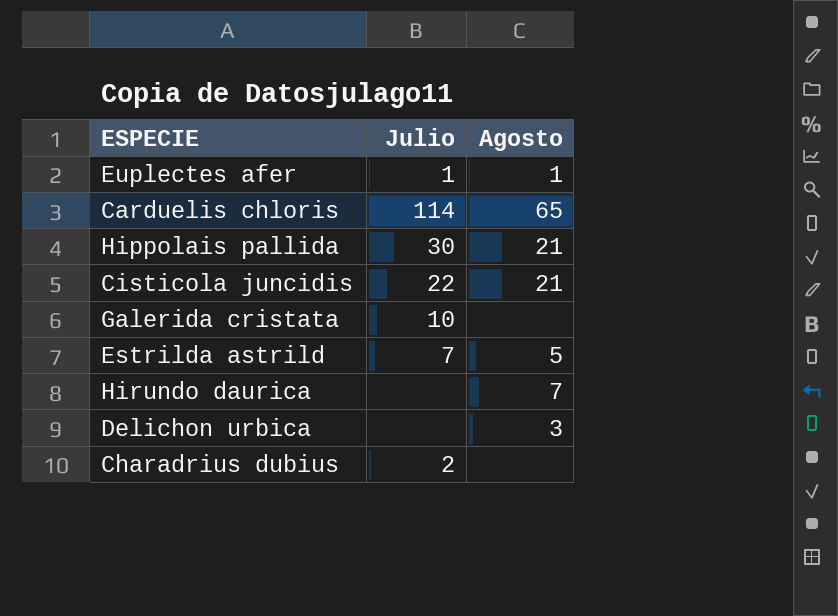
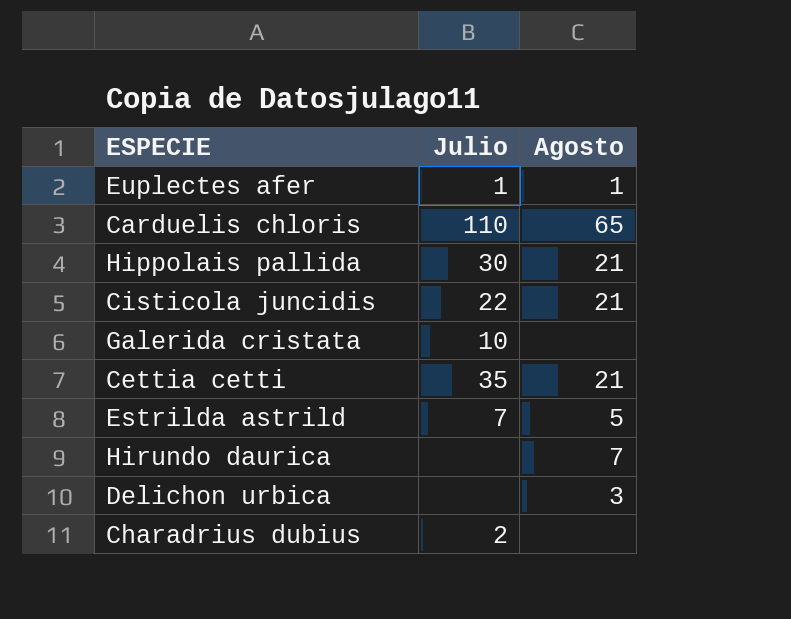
Carduelis chloris | Julio: 114 -> 110
row Cettia cetti: none -> 35 | 21

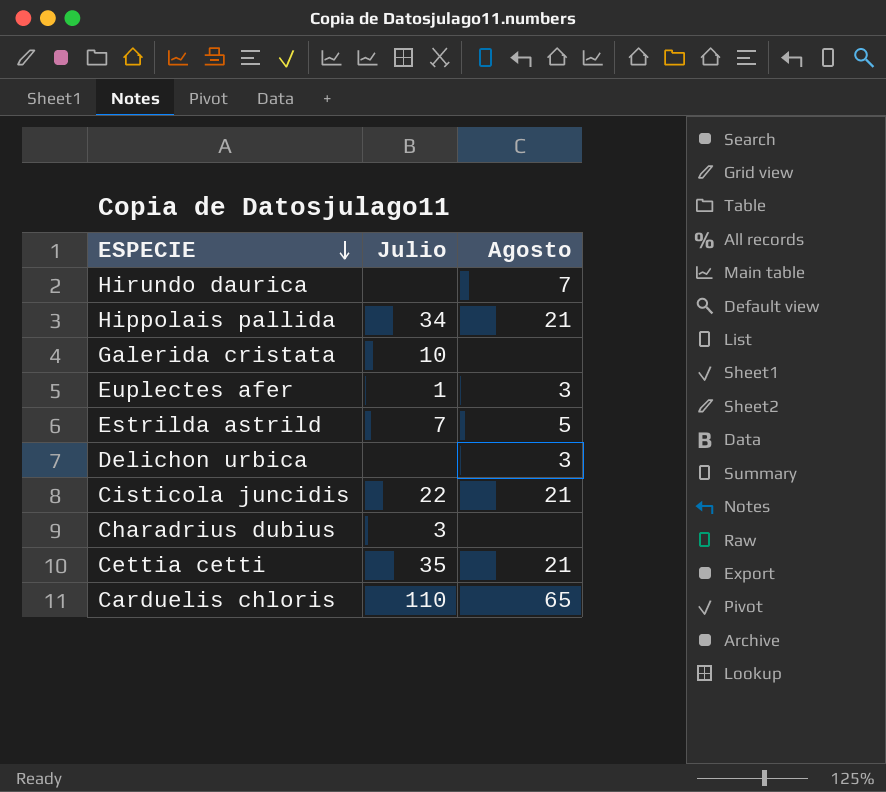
row order: none -> ESPECIE descending
Hippolais pallida | Julio: 30 -> 34
Euplectes afer | Agosto: 1 -> 3
Charadrius dubius | Julio: 2 -> 3

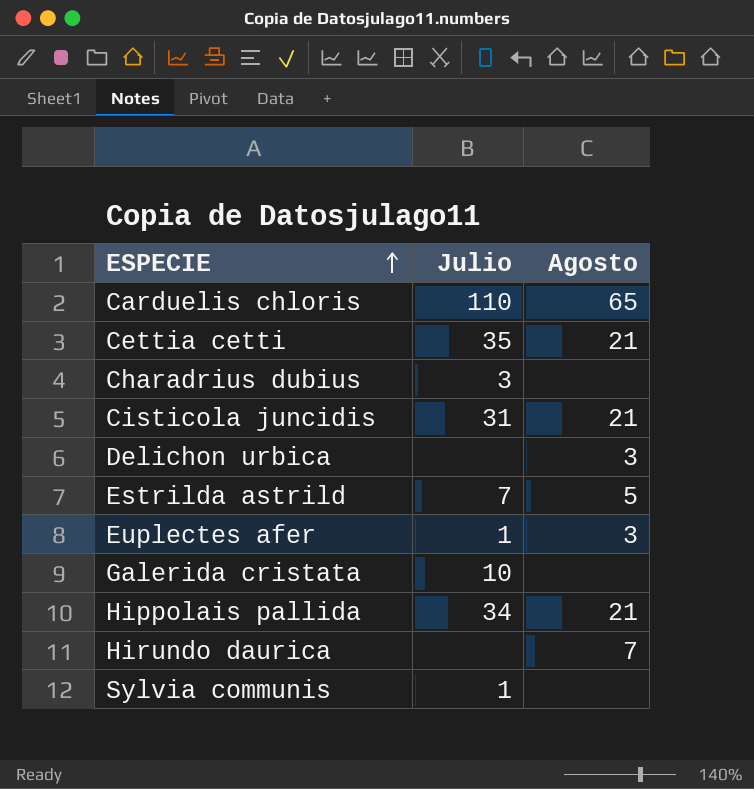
row order: ESPECIE descending -> ESPECIE ascending
Cisticola juncidis | Julio: 22 -> 31
row Sylvia communis: none -> 1 | none

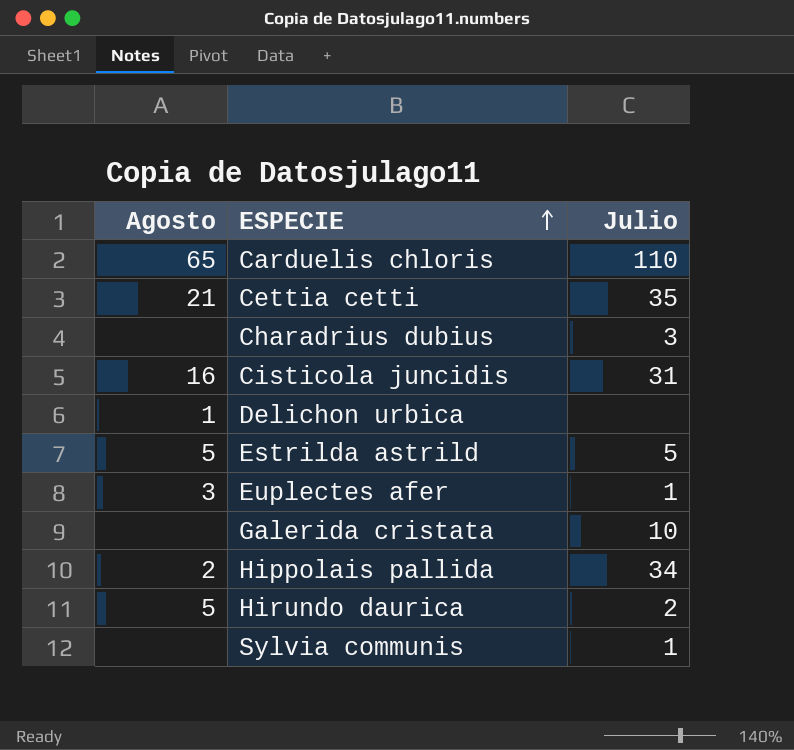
column Agosto | position: 3 -> 1
Cisticola juncidis | Agosto: 21 -> 16
Delichon urbica | Agosto: 3 -> 1
Estrilda astrild | Julio: 7 -> 5
Hippolais pallida | Agosto: 21 -> 2
Hirundo daurica | Agosto: 7 -> 5
Hirundo daurica | Julio: none -> 2

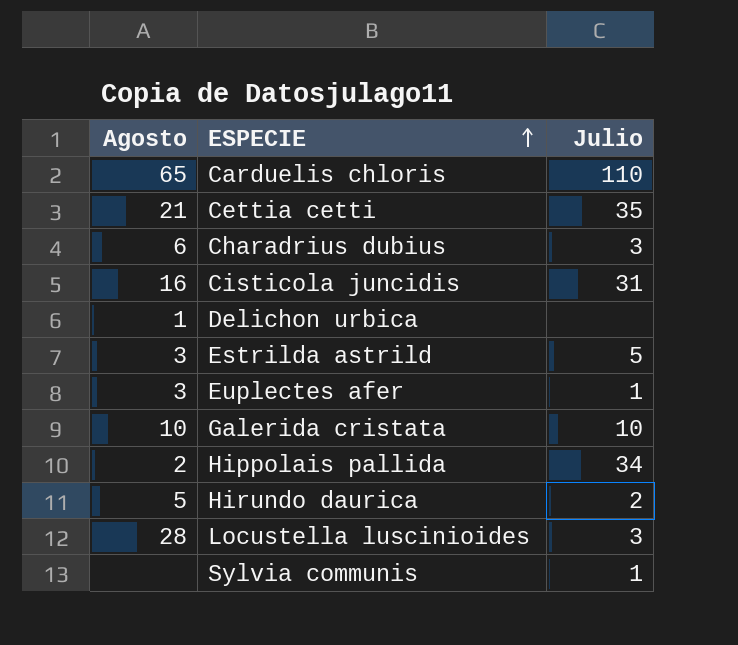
Charadrius dubius | Agosto: none -> 6
Estrilda astrild | Agosto: 5 -> 3
Galerida cristata | Agosto: none -> 10
row Locustella luscinioides: none -> 28 | 3

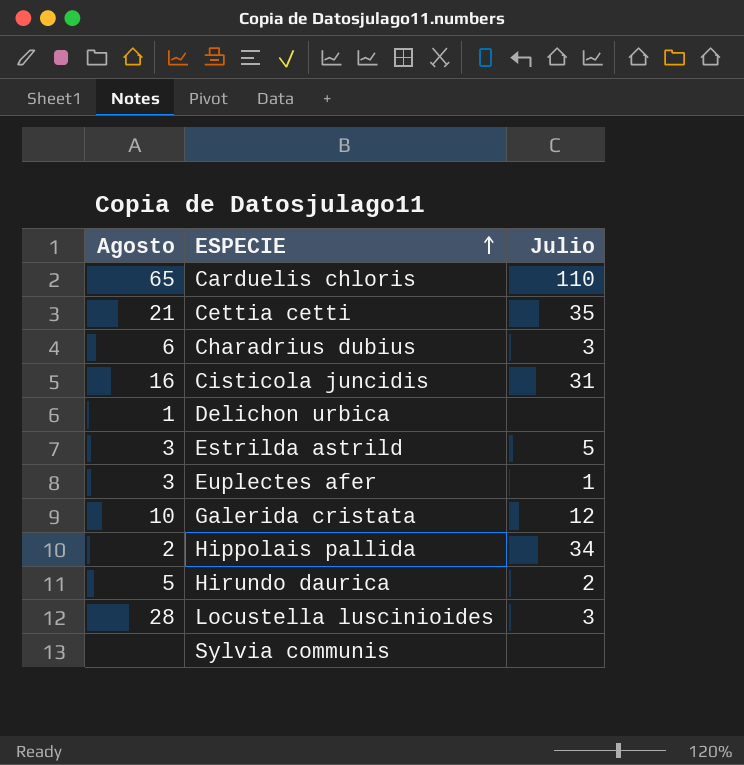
Galerida cristata | Julio: 10 -> 12
Sylvia communis | Julio: 1 -> none

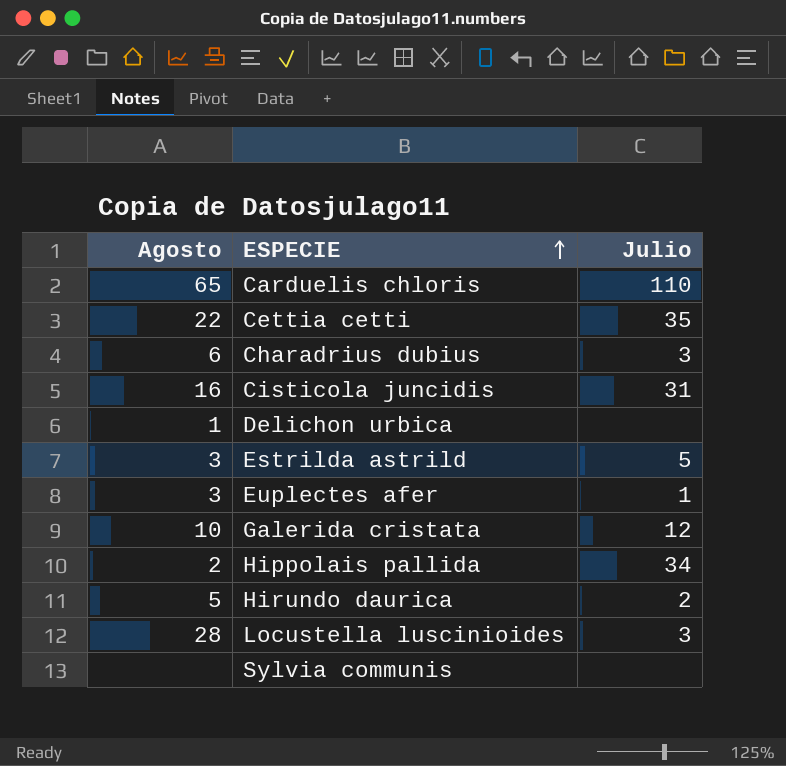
Cettia cetti | Agosto: 21 -> 22

